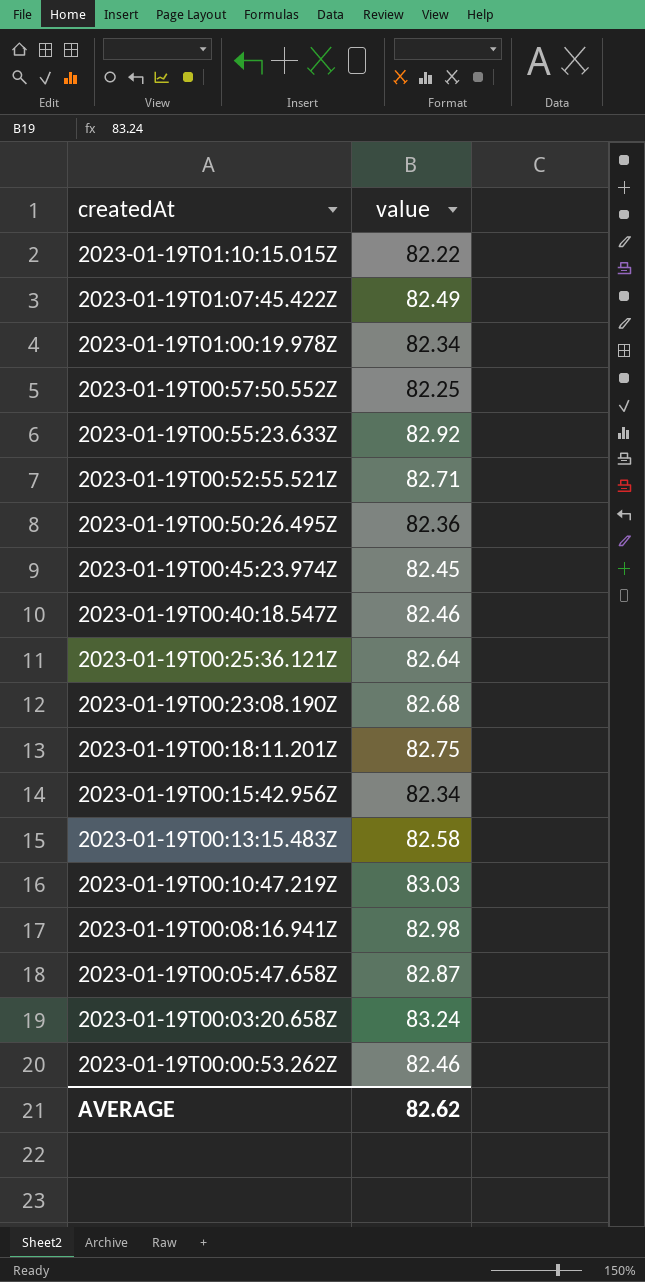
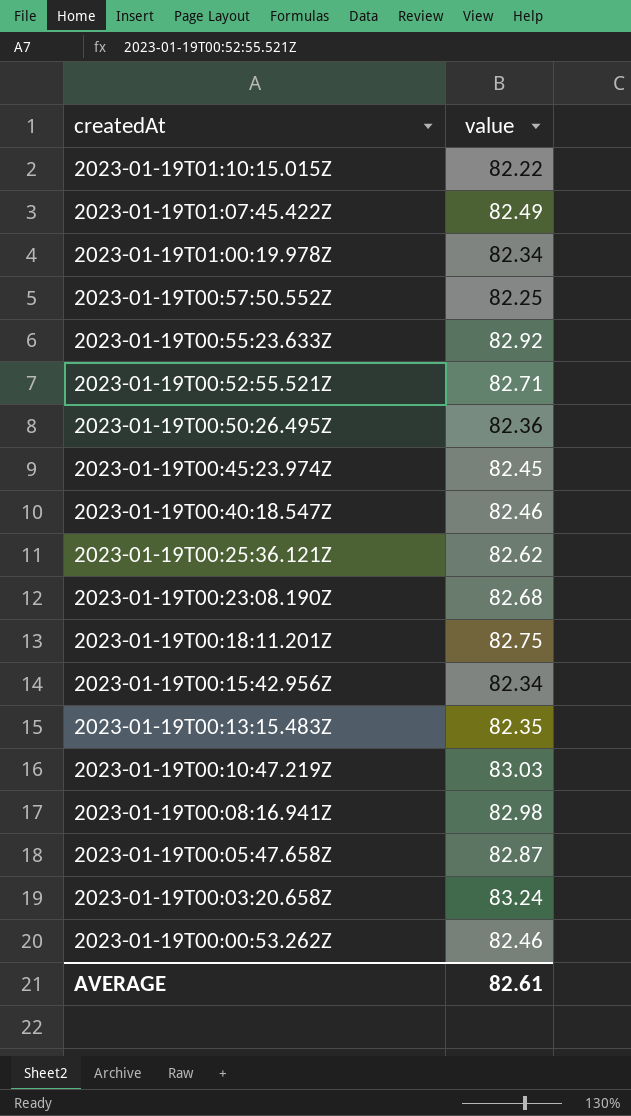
2023-01-19T00:25:36.121Z | value: 82.64 -> 82.62
2023-01-19T00:13:15.483Z | value: 82.58 -> 82.35
AVERAGE | value: 82.62 -> 82.61

